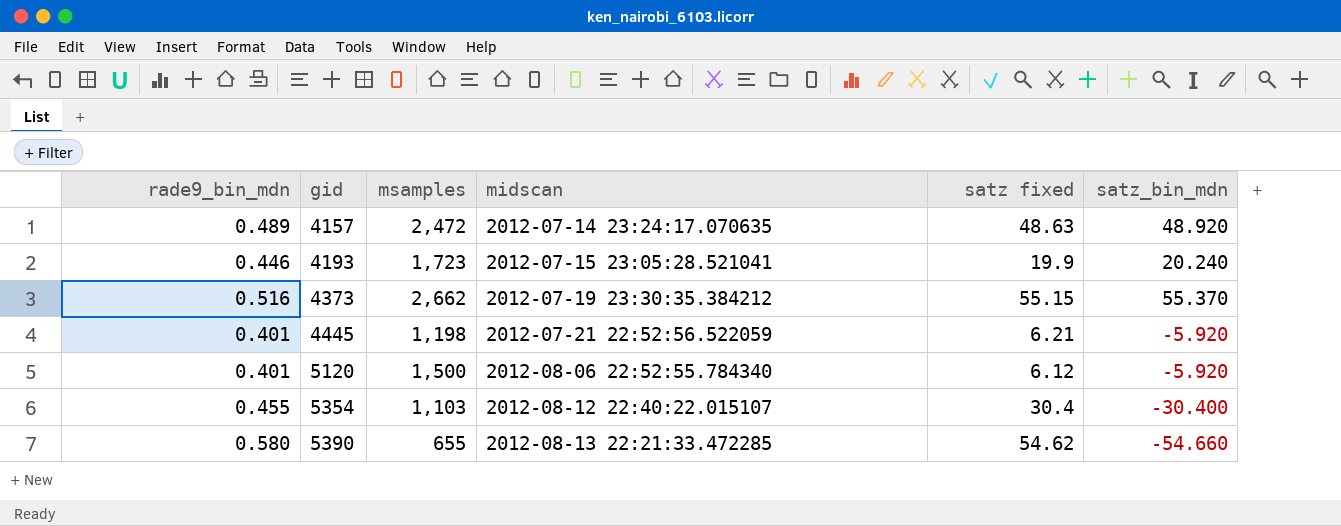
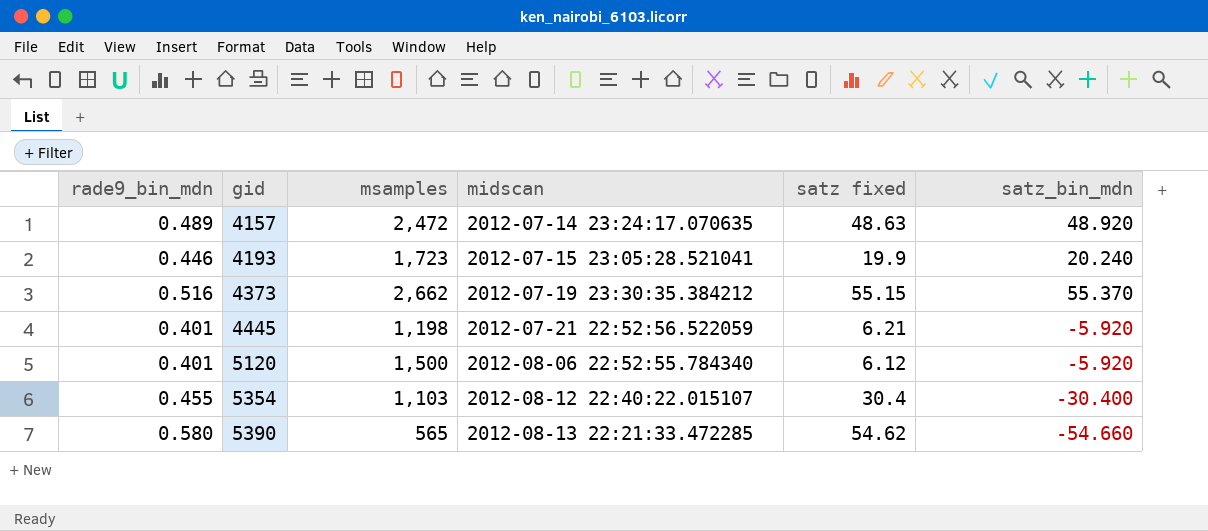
5390 | msamples: 655 -> 565

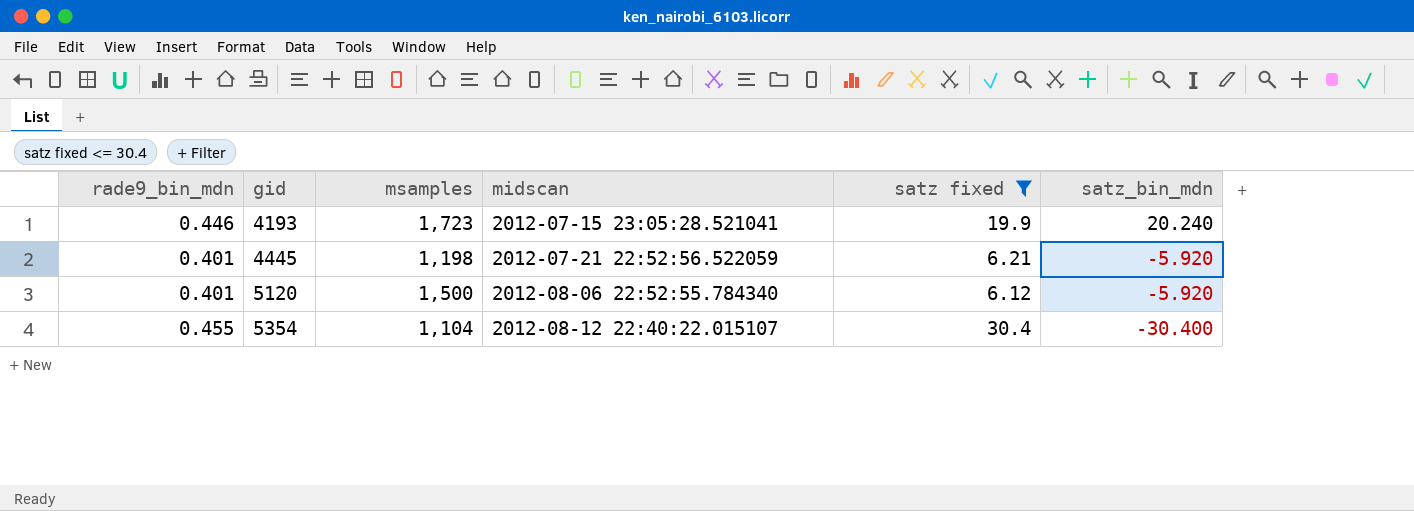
filter: none -> satz fixed <= 30.4
5354 | msamples: 1,103 -> 1,104

